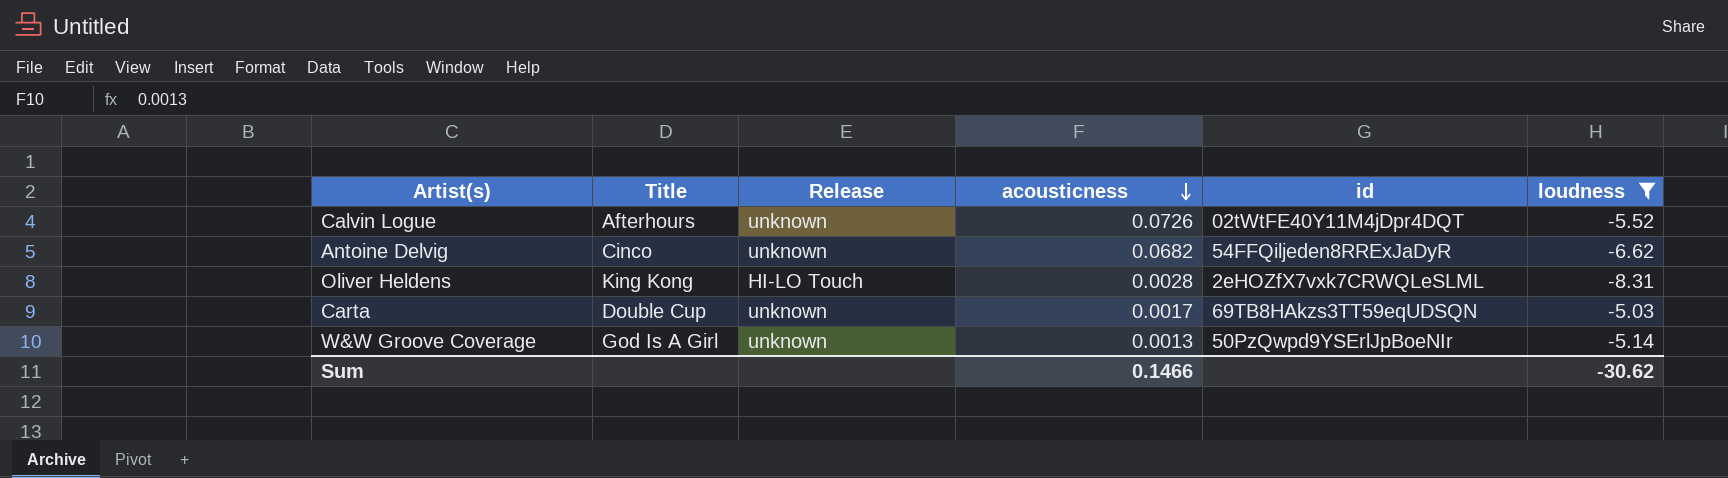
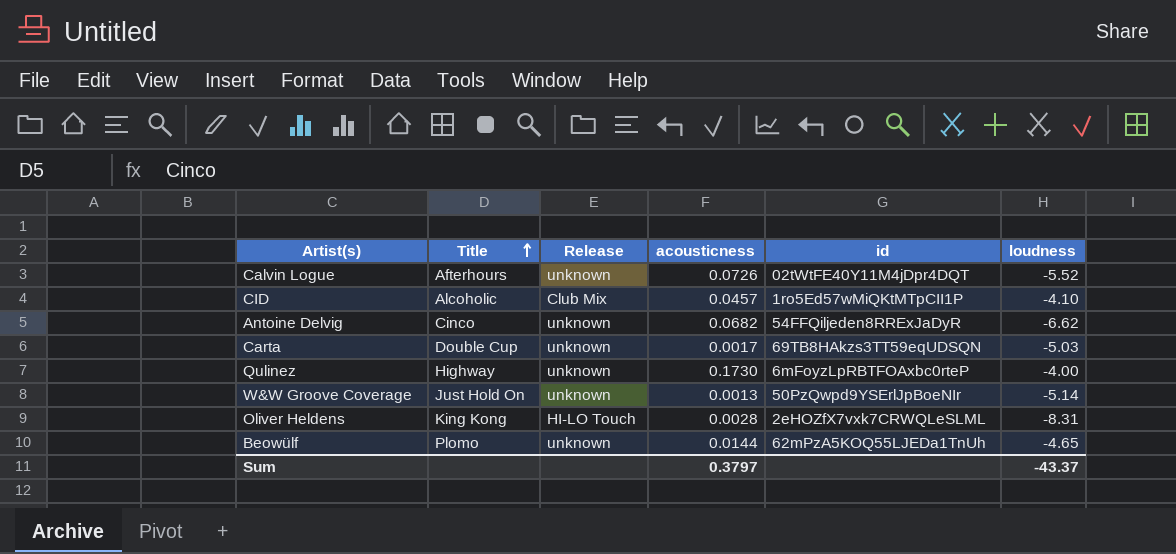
filter: loudness <= -5.03 -> none
row order: acousticness descending -> Title ascending
W&W Groove Coverage | Title: God Is A Girl -> Just Hold On
Sum | acousticness: 0.1466 -> 0.3797
Sum | loudness: -30.62 -> -43.37

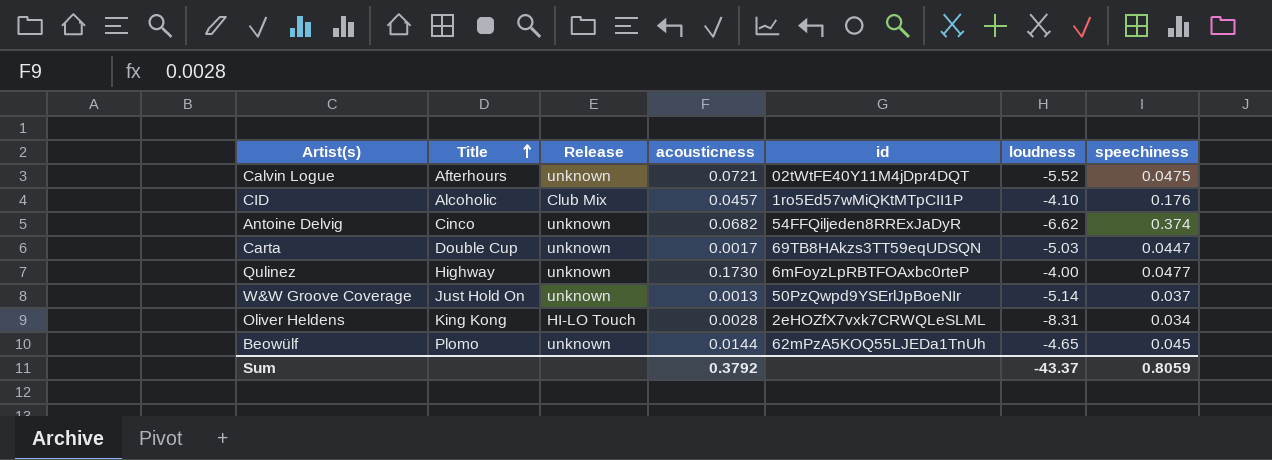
column speechiness | position: none -> 7
Calvin Logue | acousticness: 0.0726 -> 0.0721
Sum | acousticness: 0.3797 -> 0.3792

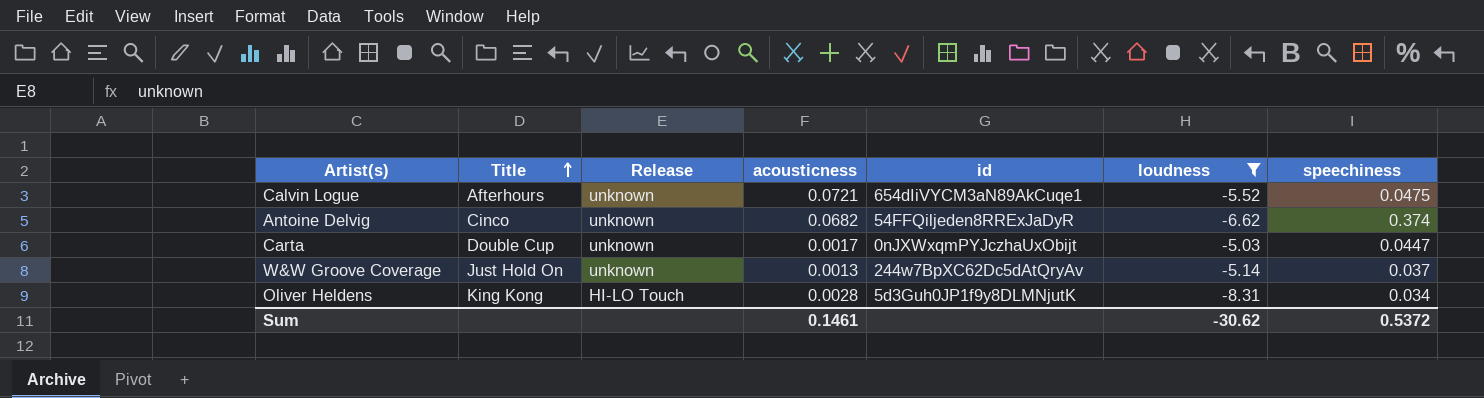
filter: none -> loudness <= -5.03
Calvin Logue | id: 02tWtFE40Y11M4jDpr4DQT -> 654dIiVYCM3aN89AkCuqe1
Carta | id: 69TB8HAkzs3TT59eqUDSQN -> 0nJXWxqmPYJczhaUxObijt
W&W Groove Coverage | id: 50PzQwpd9YSErlJpBoeNIr -> 244w7BpXC62Dc5dAtQryAv
Oliver Heldens | id: 2eHOZfX7vxk7CRWQLeSLML -> 5d3Guh0JP1f9y8DLMNjutK
Sum | acousticness: 0.3792 -> 0.1461
Sum | loudness: -43.37 -> -30.62
Sum | speechiness: 0.8059 -> 0.5372

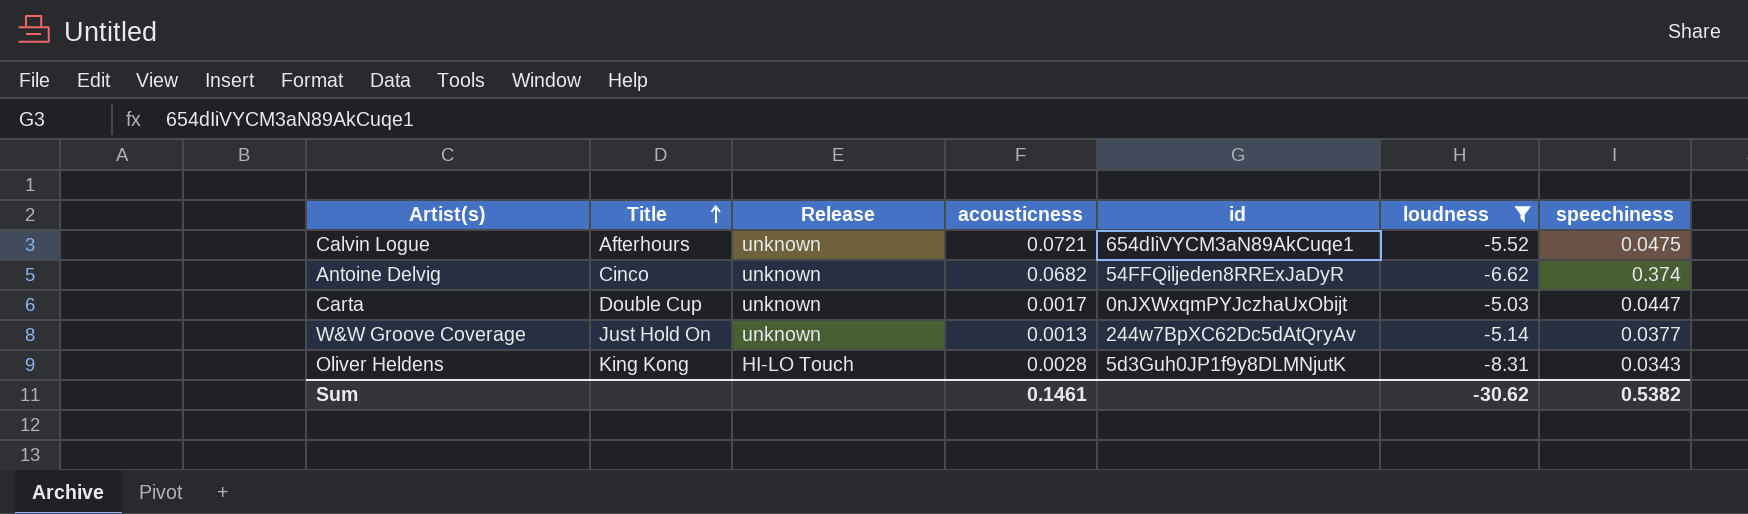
W&W Groove Coverage | speechiness: 0.037 -> 0.0377
Oliver Heldens | speechiness: 0.034 -> 0.0343
Sum | speechiness: 0.5372 -> 0.5382

